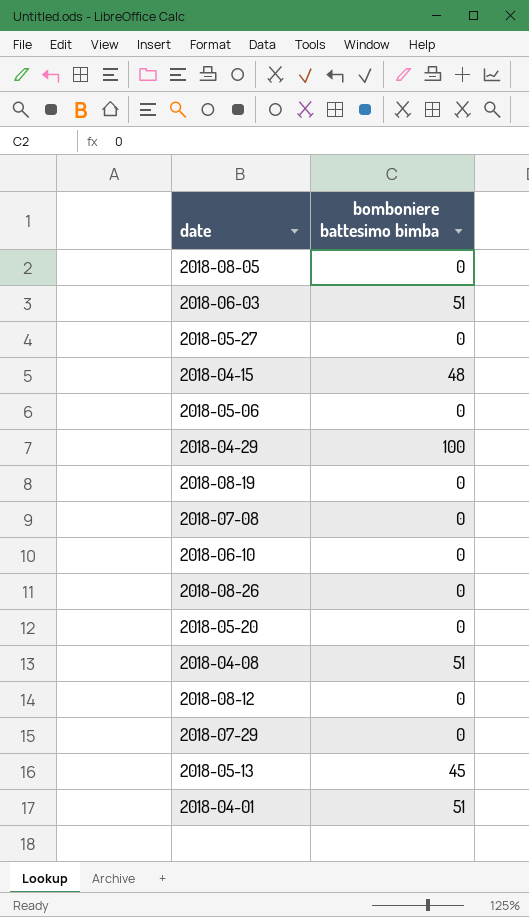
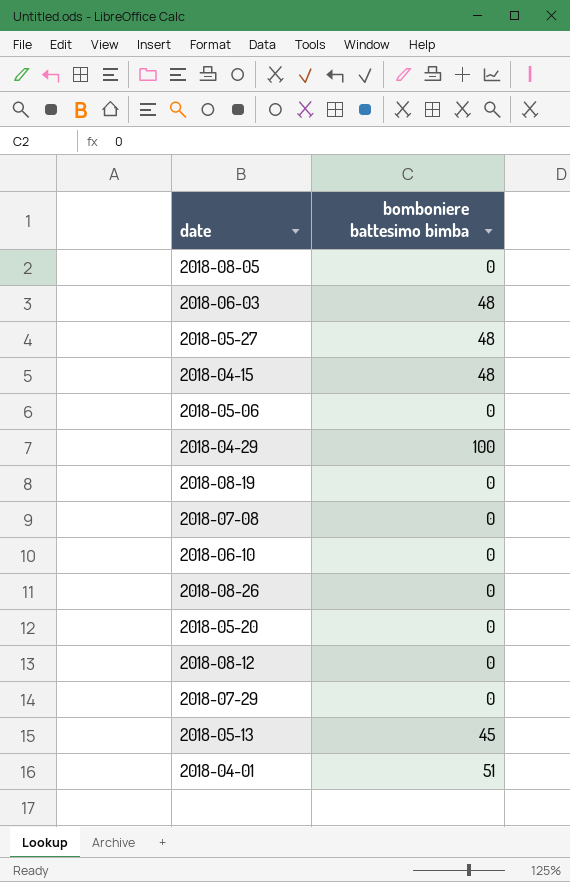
row 2018-04-08: 51 -> none
2018-06-03 | bomboniere battesimo bimba: 51 -> 48
2018-05-27 | bomboniere battesimo bimba: 0 -> 48

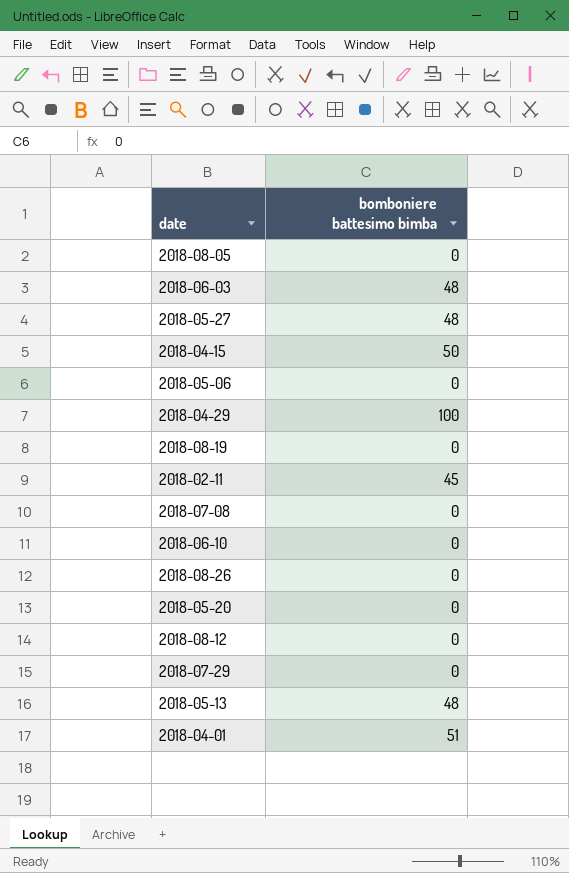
2018-04-15 | bomboniere battesimo bimba: 48 -> 50
row 2018-02-11: none -> 45
2018-05-13 | bomboniere battesimo bimba: 45 -> 48

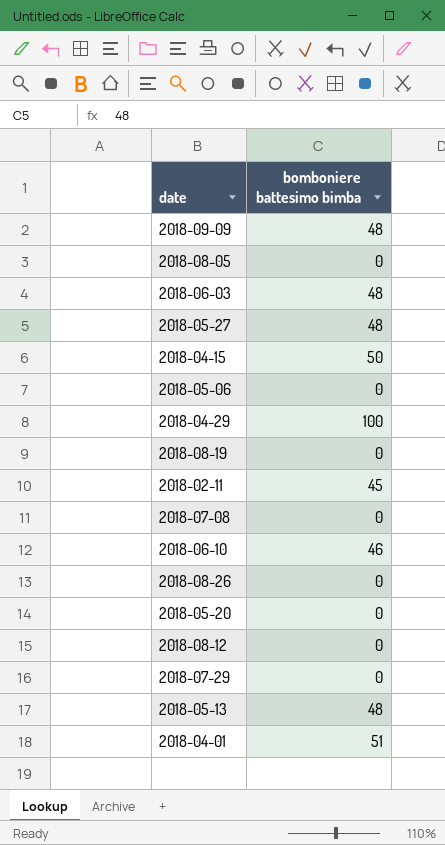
row 2018-09-09: none -> 48
2018-06-10 | bomboniere battesimo bimba: 0 -> 46

